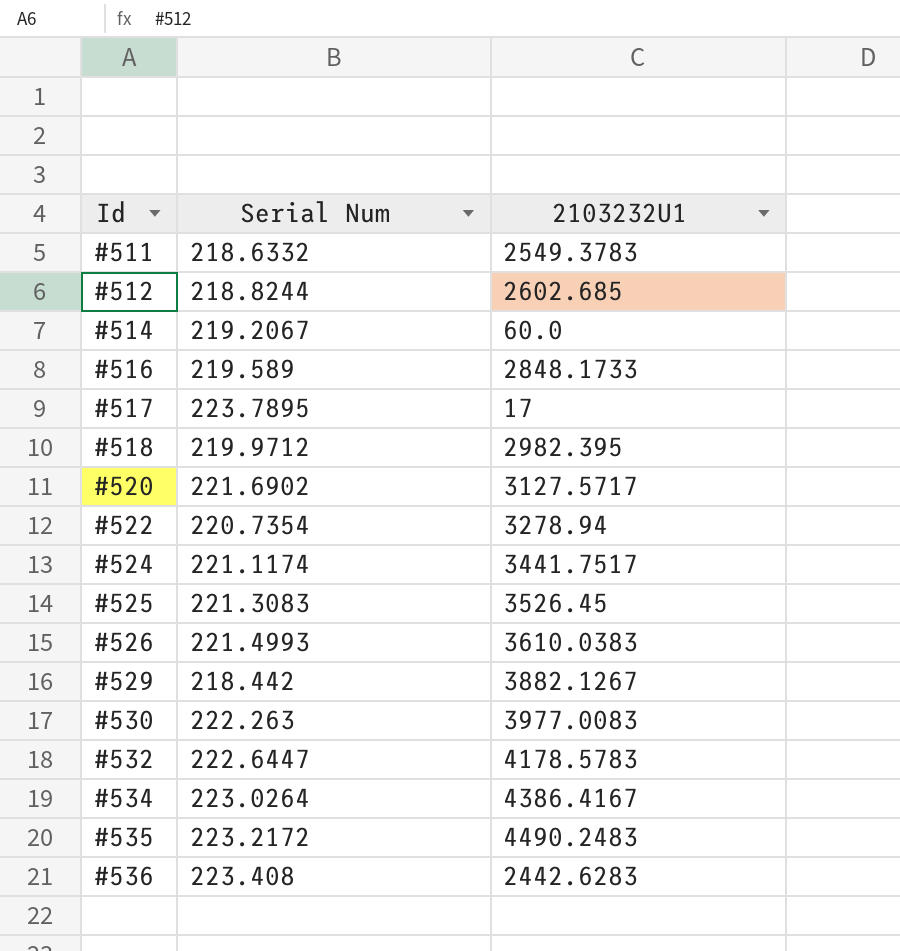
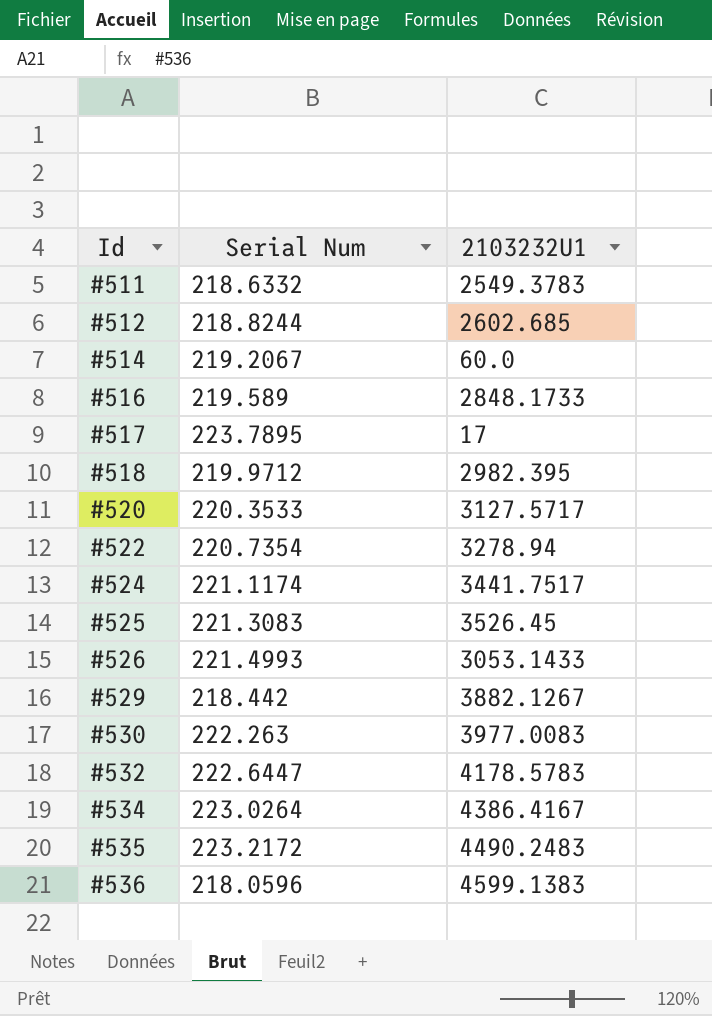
#520 | Serial Num: 221.6902 -> 220.3533
#526 | 2103232U1: 3610.0383 -> 3053.1433
#536 | Serial Num: 223.408 -> 218.0596
#536 | 2103232U1: 2442.6283 -> 4599.1383

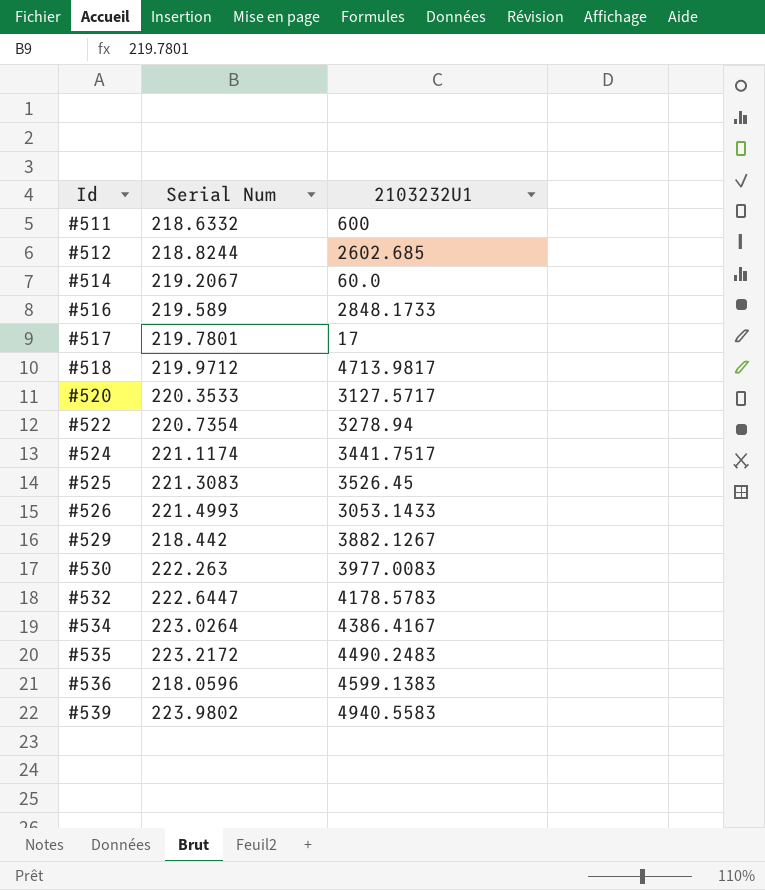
#511 | 2103232U1: 2549.3783 -> 600
#517 | Serial Num: 223.7895 -> 219.7801
#518 | 2103232U1: 2982.395 -> 4713.9817
row #539: none -> 223.9802 | 4940.5583

